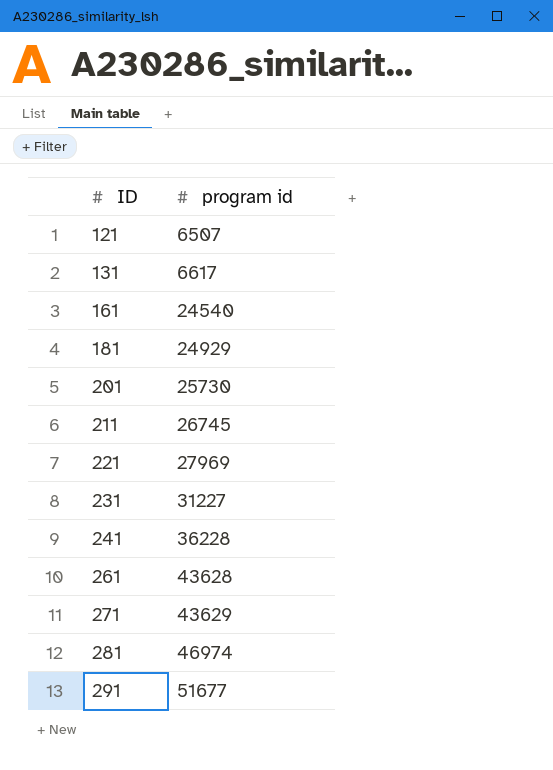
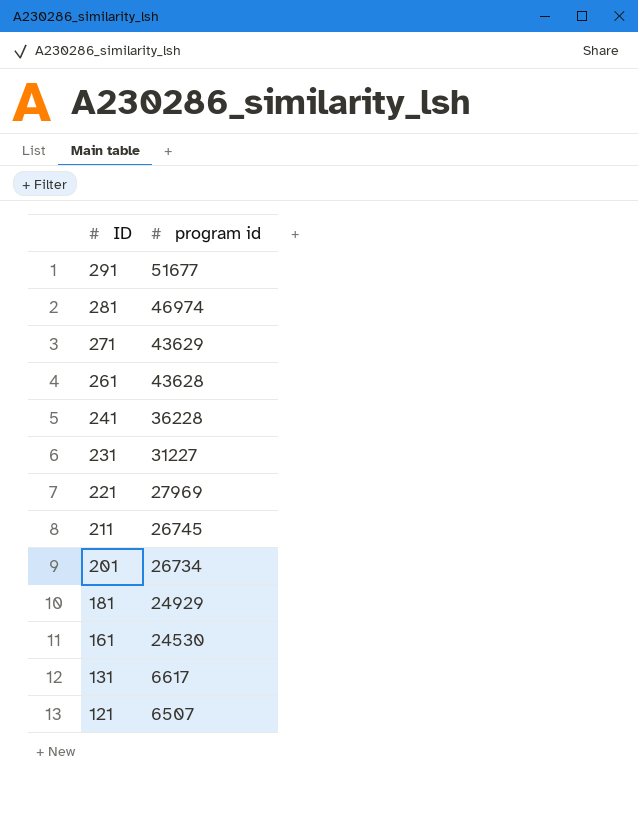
row order: ID ascending -> ID descending
201 | program id: 25730 -> 26734
161 | program id: 24540 -> 24530

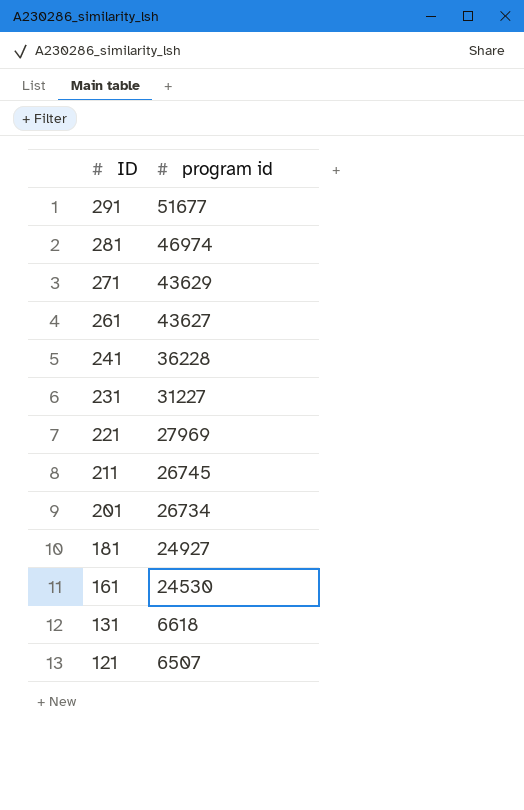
261 | program id: 43628 -> 43627
181 | program id: 24929 -> 24927
131 | program id: 6617 -> 6618

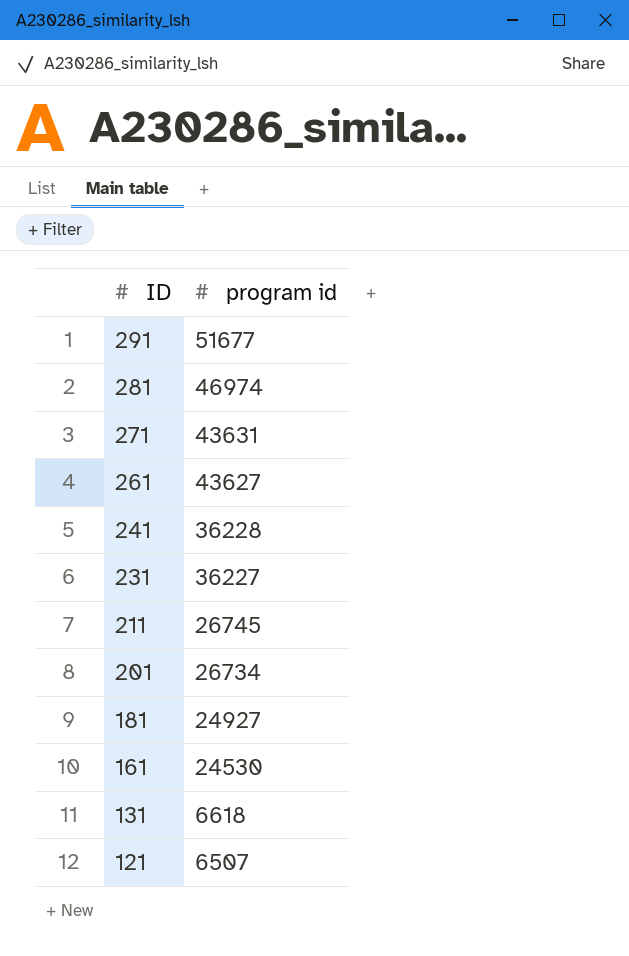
row 221: 27969 -> none
271 | program id: 43629 -> 43631
231 | program id: 31227 -> 36227

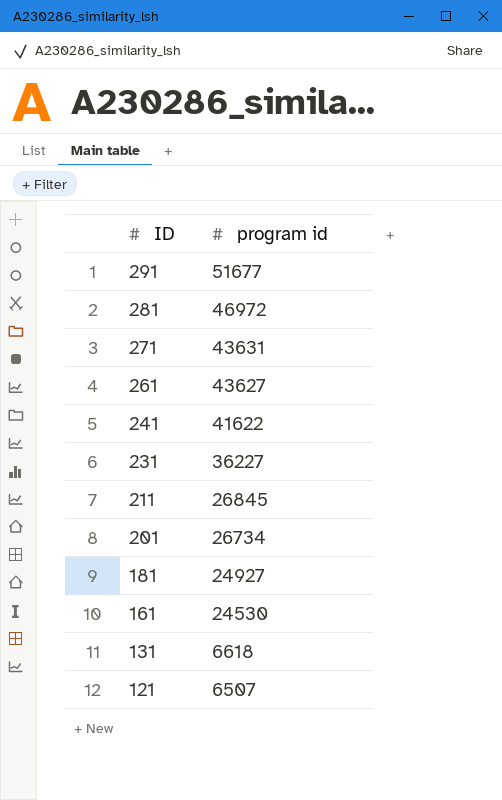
281 | program id: 46974 -> 46972
241 | program id: 36228 -> 41622
211 | program id: 26745 -> 26845

